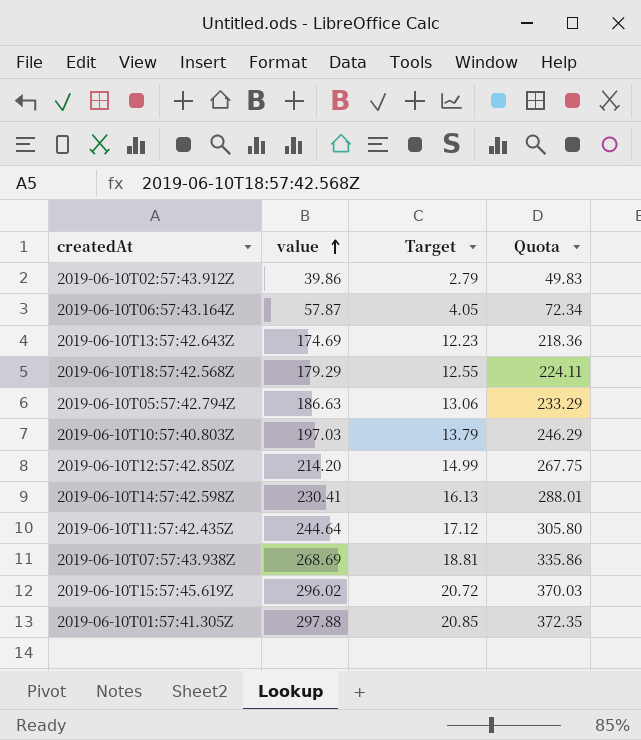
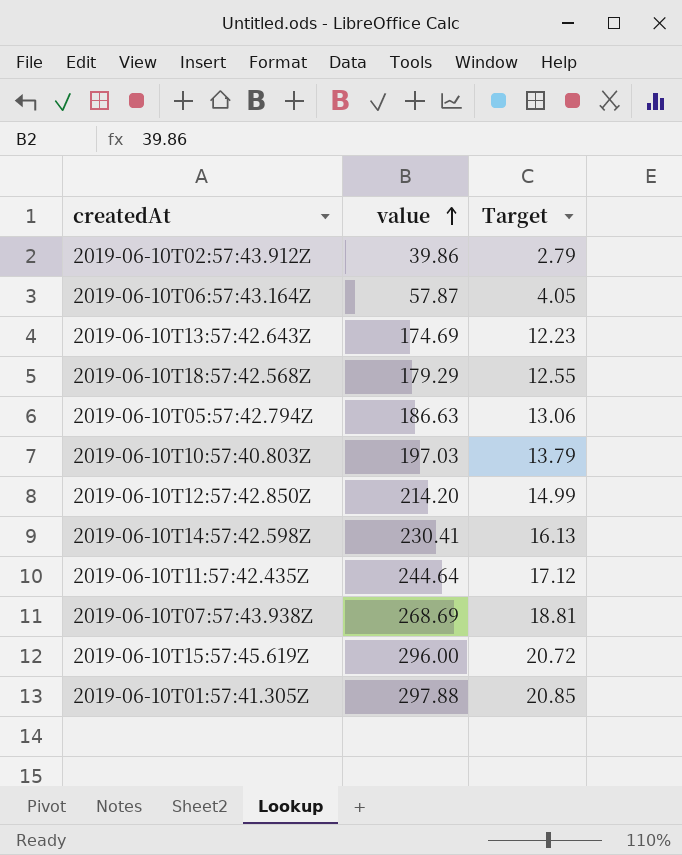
column Quota | formula: [value] * 1.25 -> none
2019-06-10T15:57:45.619Z | value: 296.02 -> 296.00

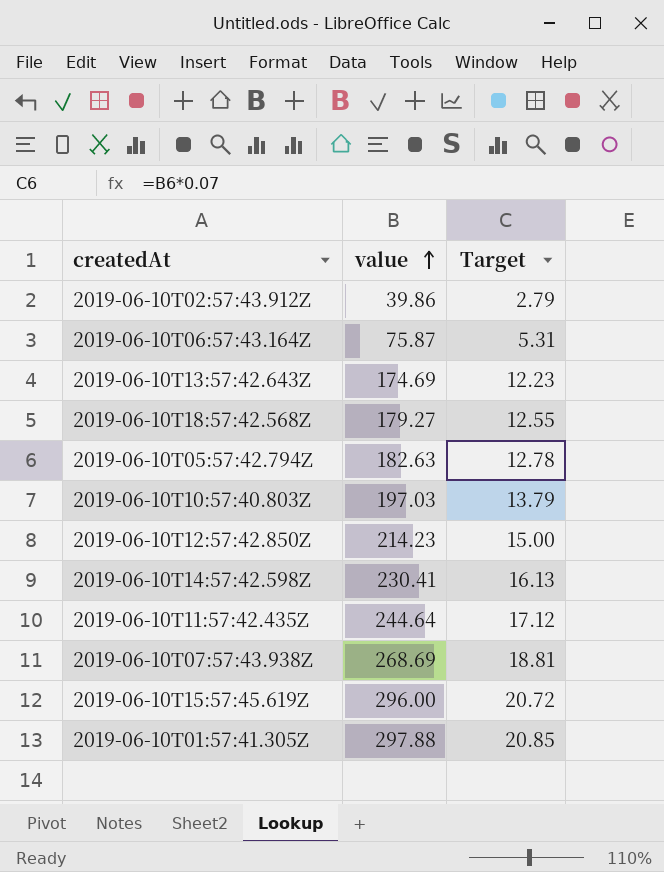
2019-06-10T06:57:43.164Z | value: 57.87 -> 75.87
2019-06-10T06:57:43.164Z | Target: 4.05 -> 5.31
2019-06-10T18:57:42.568Z | value: 179.29 -> 179.27
2019-06-10T05:57:42.794Z | value: 186.63 -> 182.63
2019-06-10T05:57:42.794Z | Target: 13.06 -> 12.78
2019-06-10T12:57:42.850Z | value: 214.20 -> 214.23
2019-06-10T12:57:42.850Z | Target: 14.99 -> 15.00

